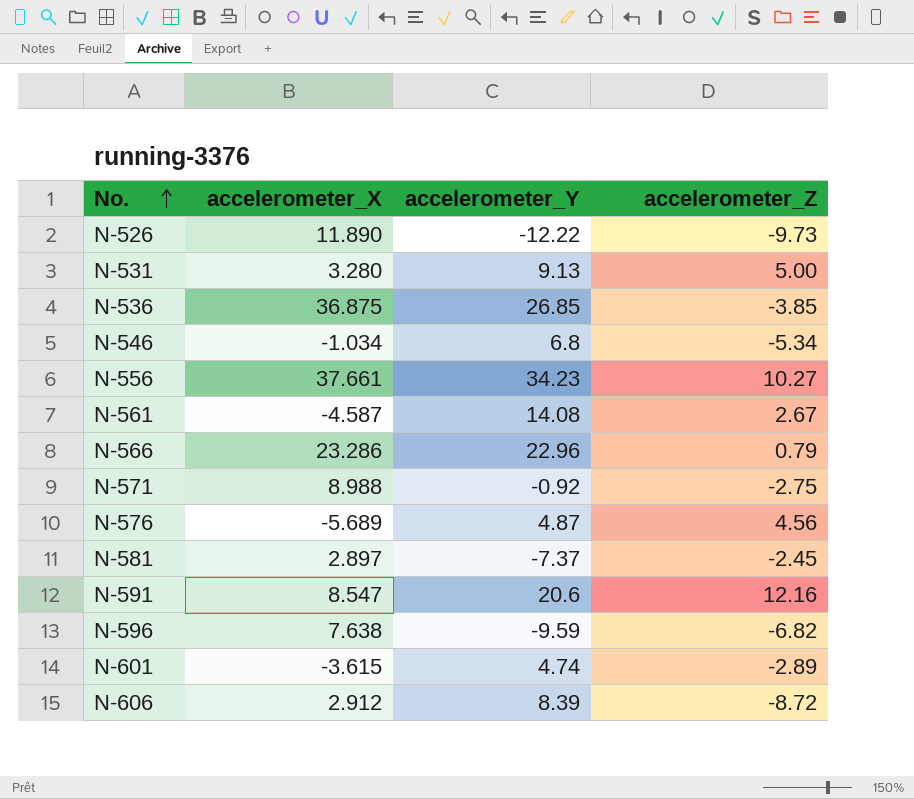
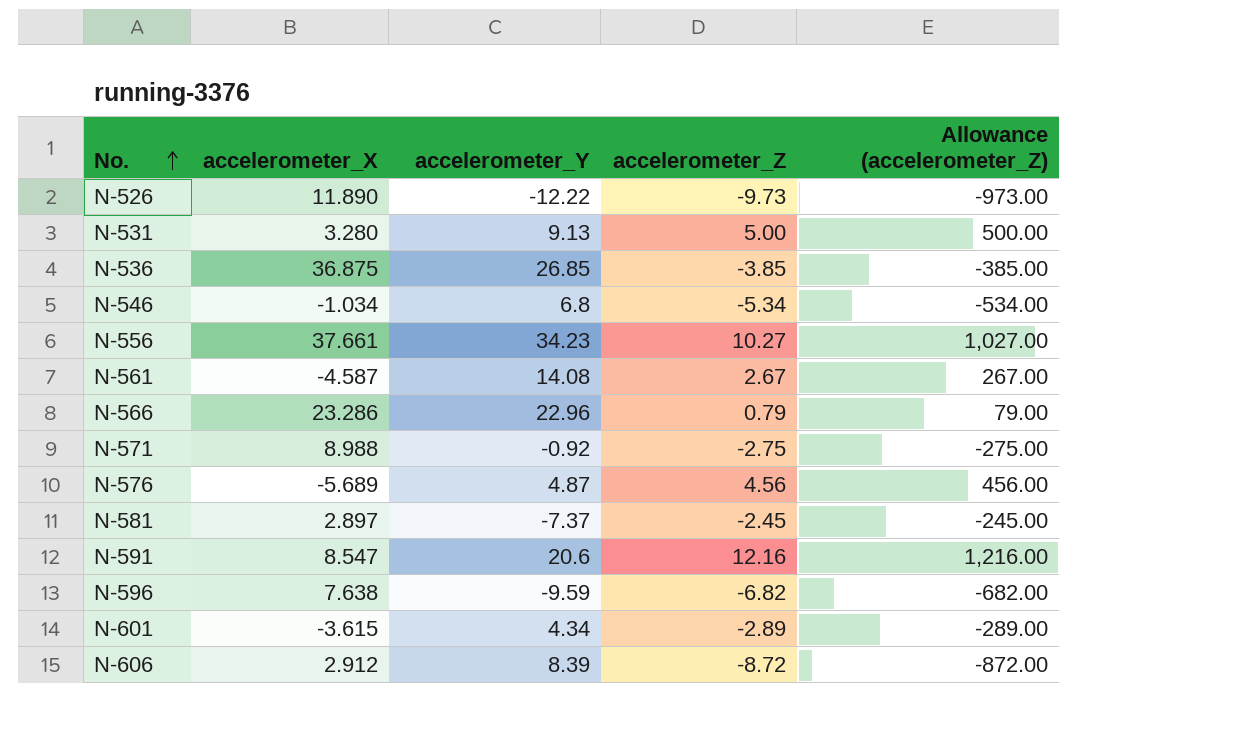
column Allowance (accelerometer_Z) | formula: none -> [accelerometer_Z] * 100
N-601 | accelerometer_Y: 4.74 -> 4.34

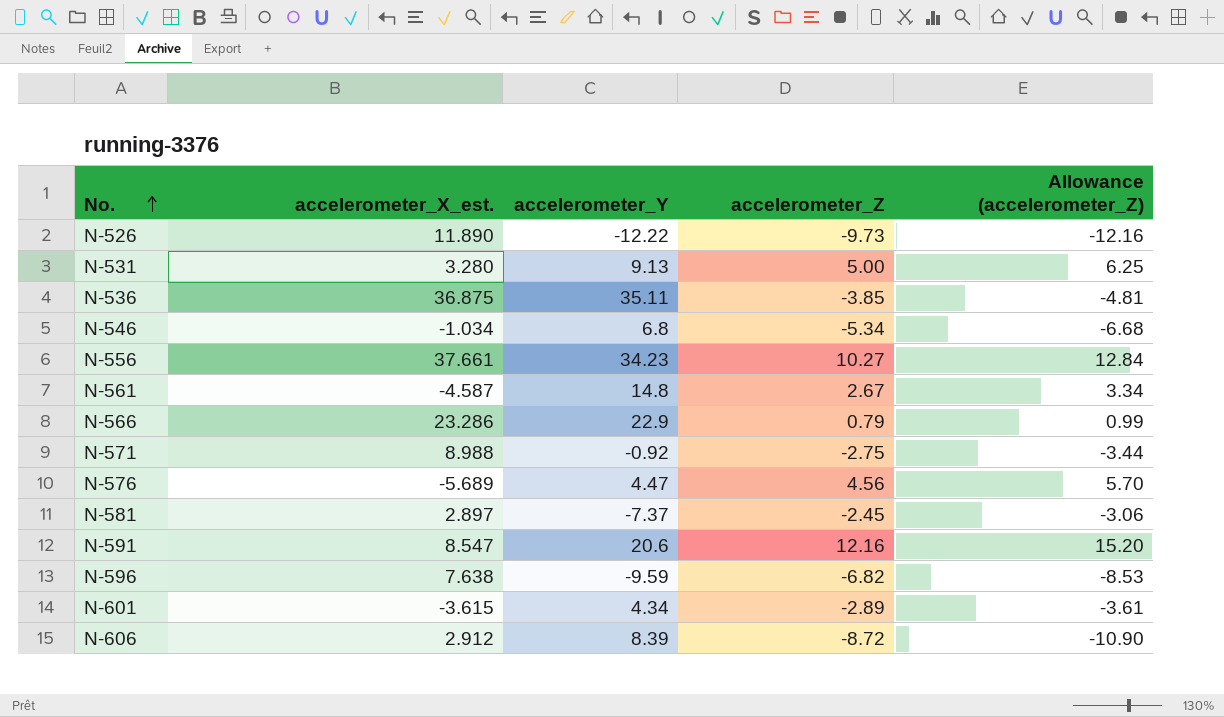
column name: accelerometer_X -> accelerometer_X_est.
column Allowance (accelerometer_Z) | formula: [accelerometer_Z] * 100 -> [accelerometer_Z] * 1.25
N-536 | accelerometer_Y: 26.85 -> 35.11
N-561 | accelerometer_Y: 14.08 -> 14.8
N-566 | accelerometer_Y: 22.96 -> 22.9
N-576 | accelerometer_Y: 4.87 -> 4.47

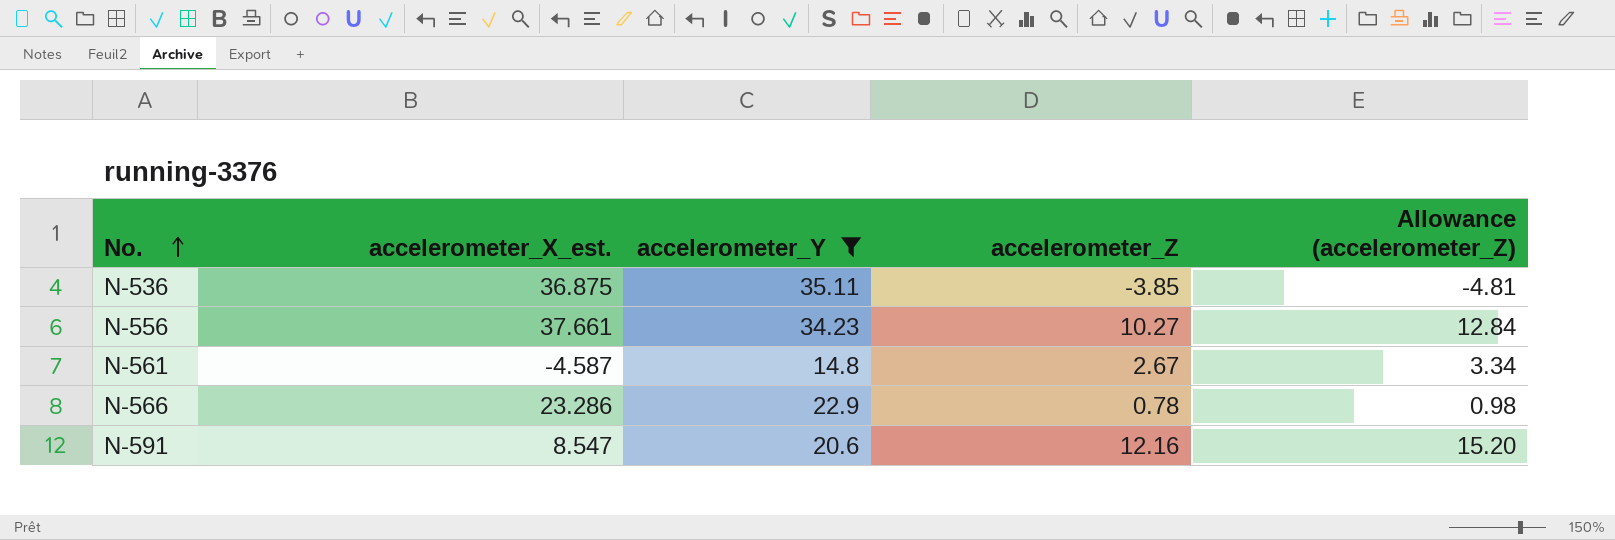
filter: none -> accelerometer_Y >= 14.8
N-566 | accelerometer_Z: 0.79 -> 0.78
N-566 | Allowance (accelerometer_Z): 0.99 -> 0.98

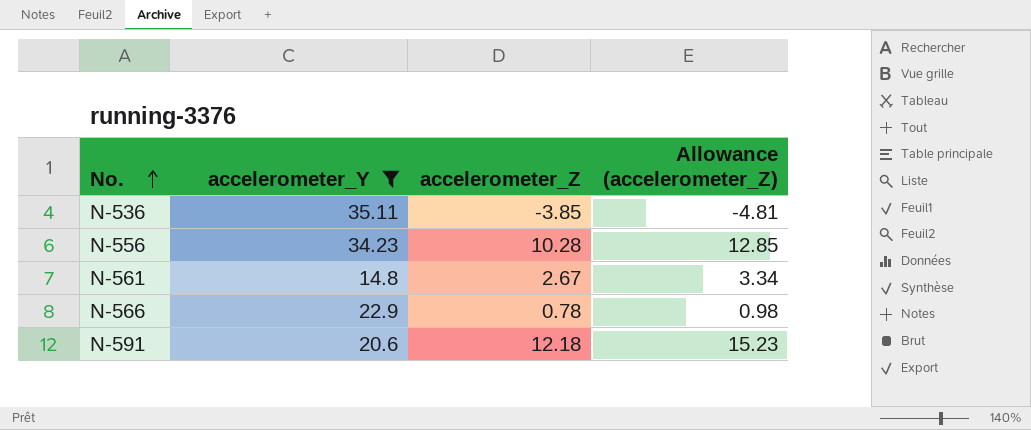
column accelerometer_X_est. | position: 2 -> none
N-556 | accelerometer_Z: 10.27 -> 10.28
N-556 | Allowance (accelerometer_Z): 12.84 -> 12.85
N-591 | accelerometer_Z: 12.16 -> 12.18
N-591 | Allowance (accelerometer_Z): 15.20 -> 15.23

